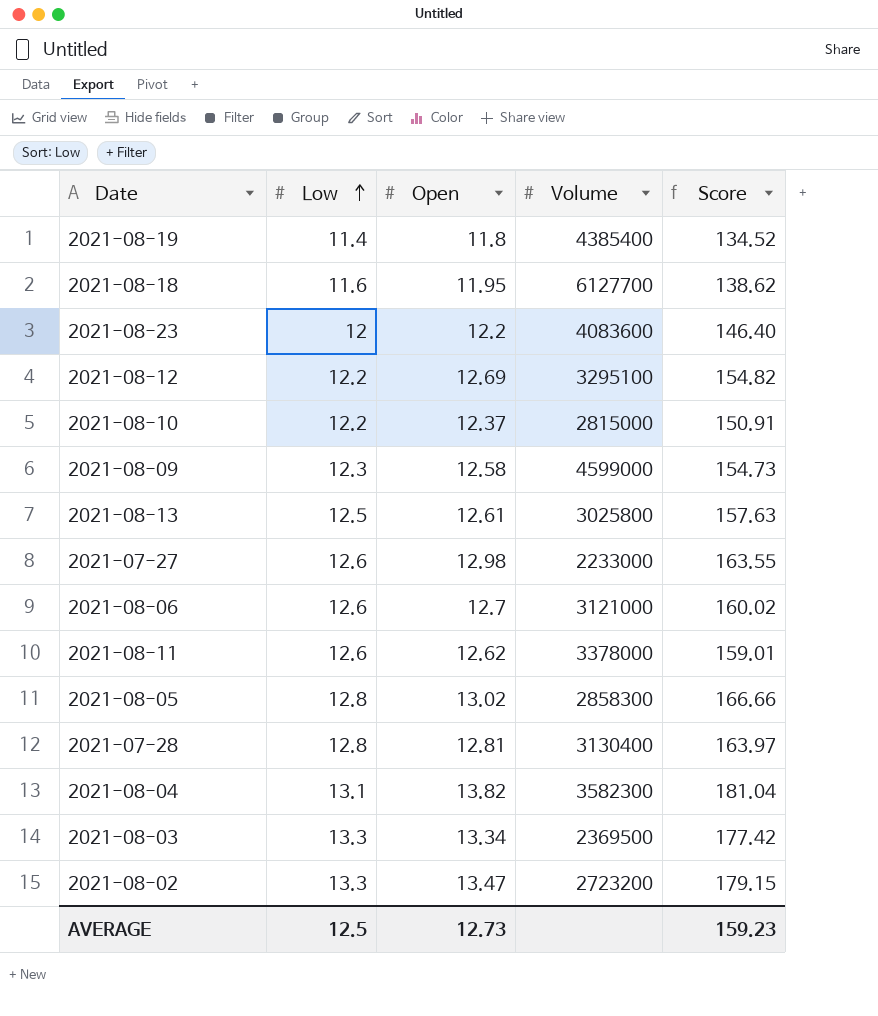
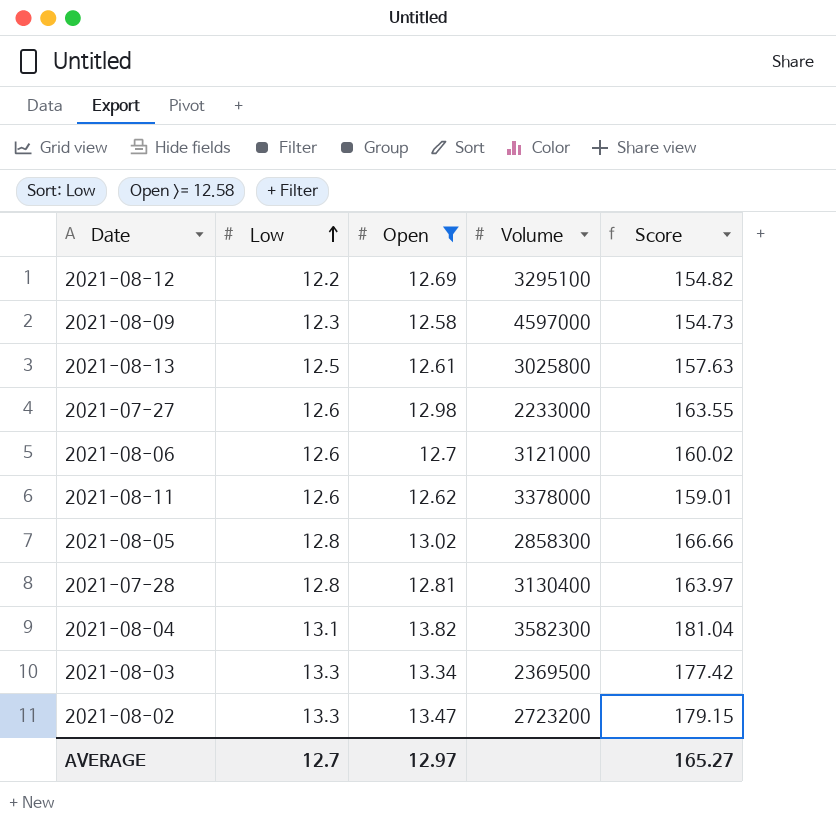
filter: none -> Open >= 12.58
2021-08-09 | Volume: 4599000 -> 4597000
AVERAGE | Low: 12.5 -> 12.7
AVERAGE | Open: 12.73 -> 12.97
AVERAGE | Score: 159.23 -> 165.27

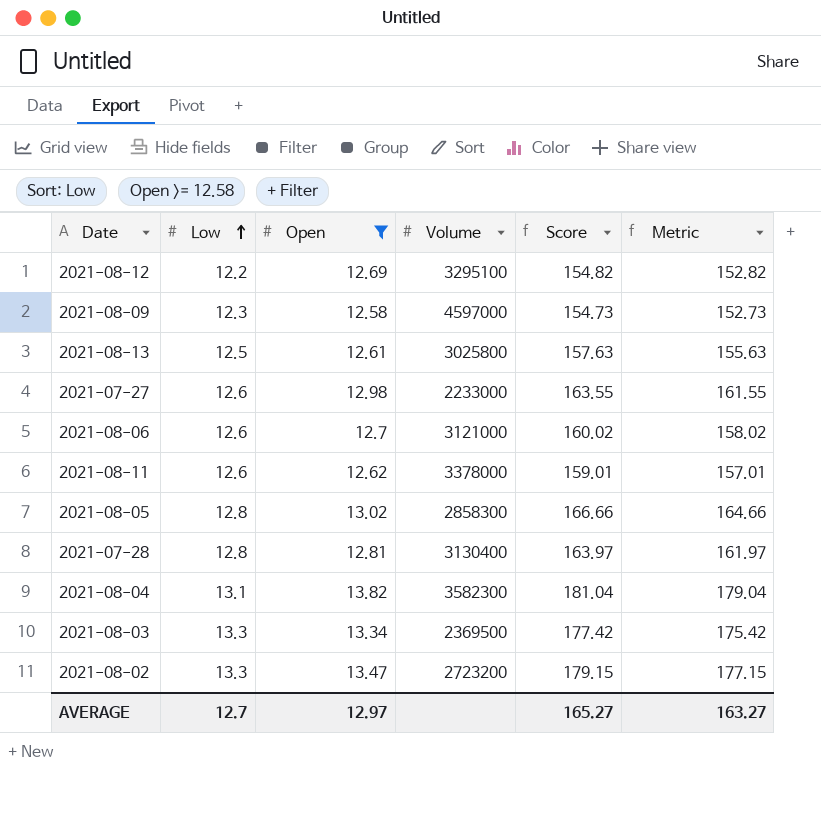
column Metric | formula: none -> [Score] - 2

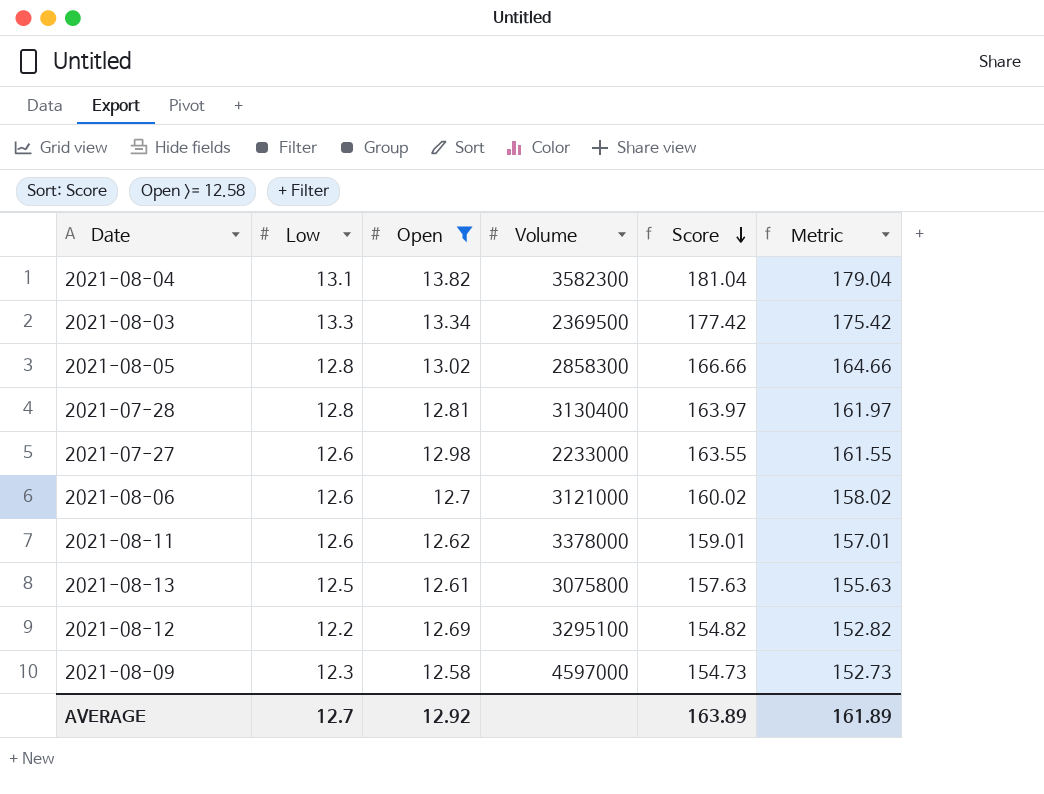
row order: Low ascending -> Score descending
row 2021-08-02: 13.3 | 13.47 | 2723200 | 179.15 | 177.15 -> none
2021-08-13 | Volume: 3025800 -> 3075800
AVERAGE | Open: 12.97 -> 12.92
AVERAGE | Score: 165.27 -> 163.89
AVERAGE | Metric: 163.27 -> 161.89

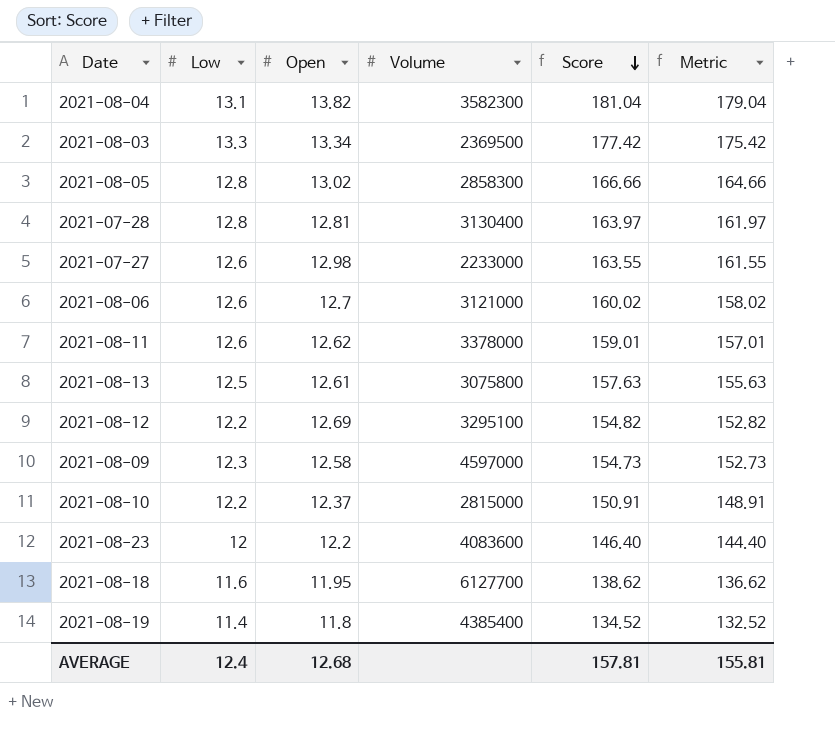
filter: Open >= 12.58 -> none
AVERAGE | Low: 12.7 -> 12.4
AVERAGE | Open: 12.92 -> 12.68
AVERAGE | Score: 163.89 -> 157.81
AVERAGE | Metric: 161.89 -> 155.81

